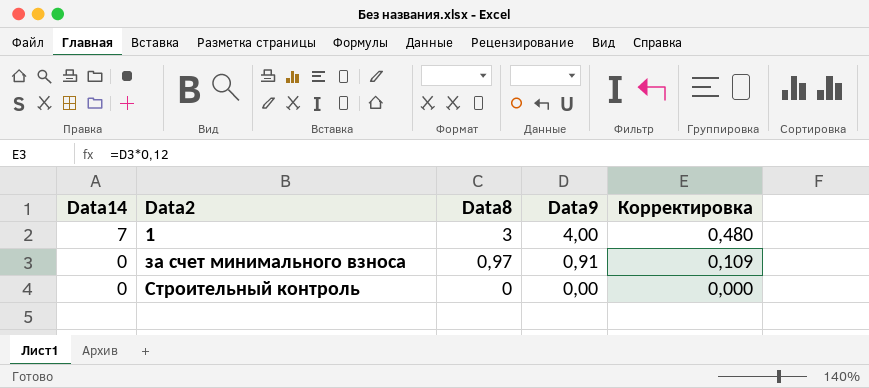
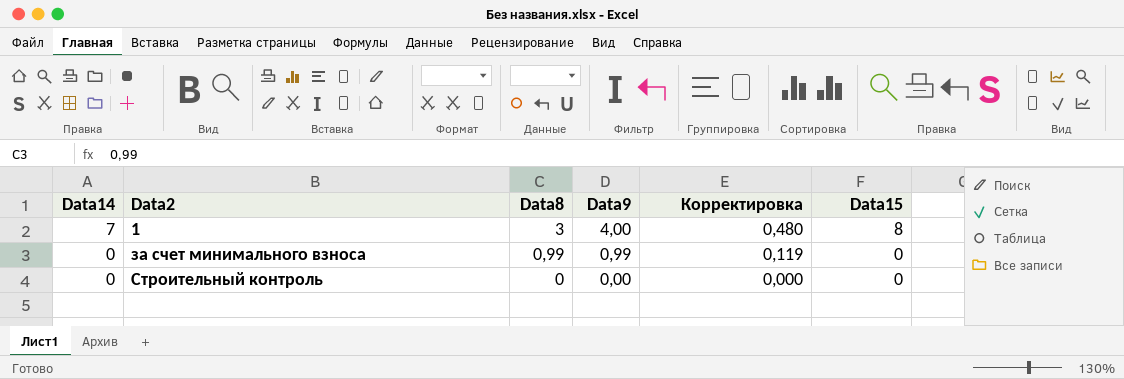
column Data15 | position: none -> 6
за счет минимального взноса | Data8: 0,97 -> 0,99
за счет минимального взноса | Data9: 0,91 -> 0,99
за счет минимального взноса | Корректировка: 0,109 -> 0,119

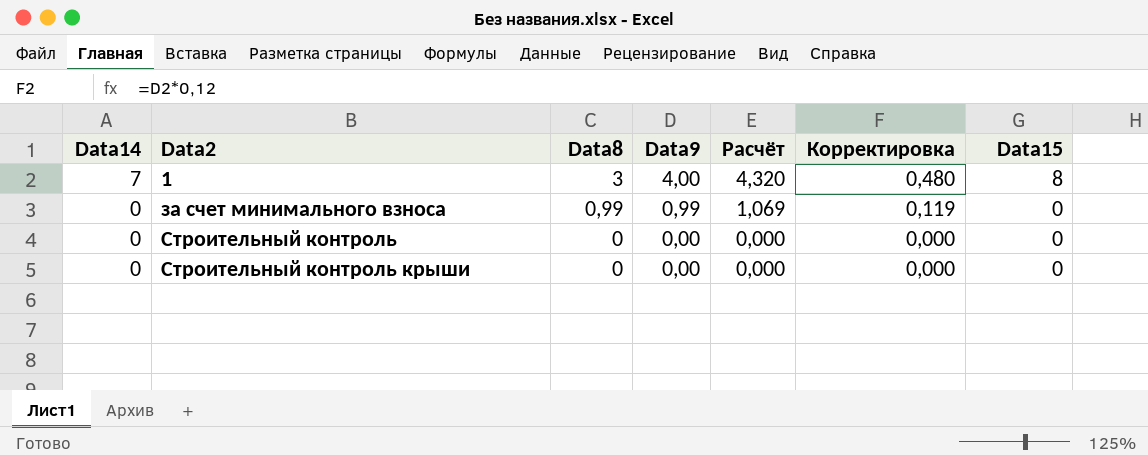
column Расчёт | formula: none -> [Data9] * 1,08
row Строительный контроль крыши: none -> 0 | 0 | 0,00 | 0,000 | 0,000 | 0

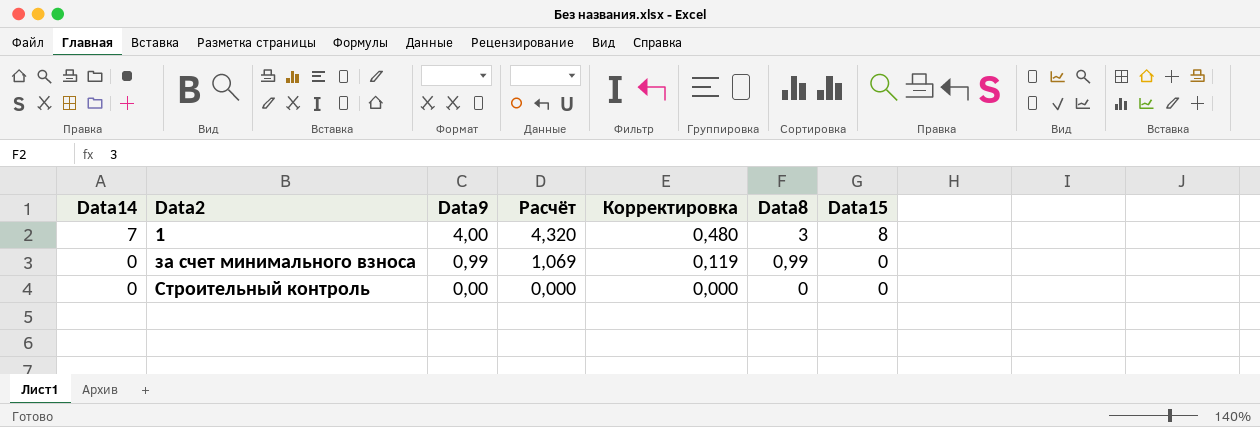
column Data8 | position: 3 -> 6
row Строительный контроль крыши: 0 | 0 | 0,00 | 0,000 | 0,000 | 0 -> none

